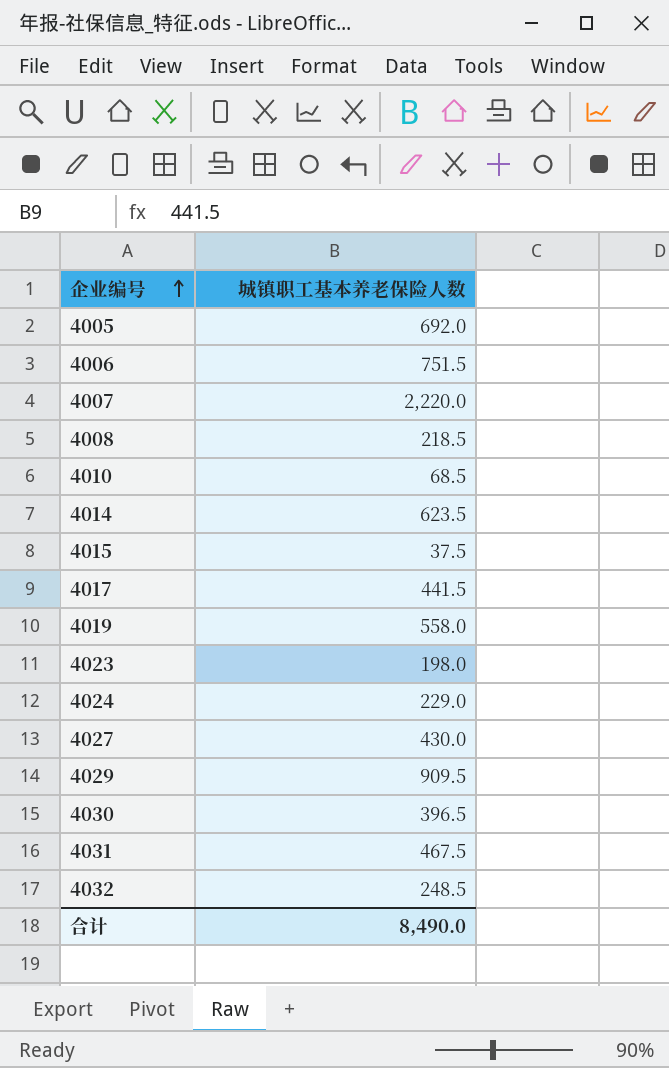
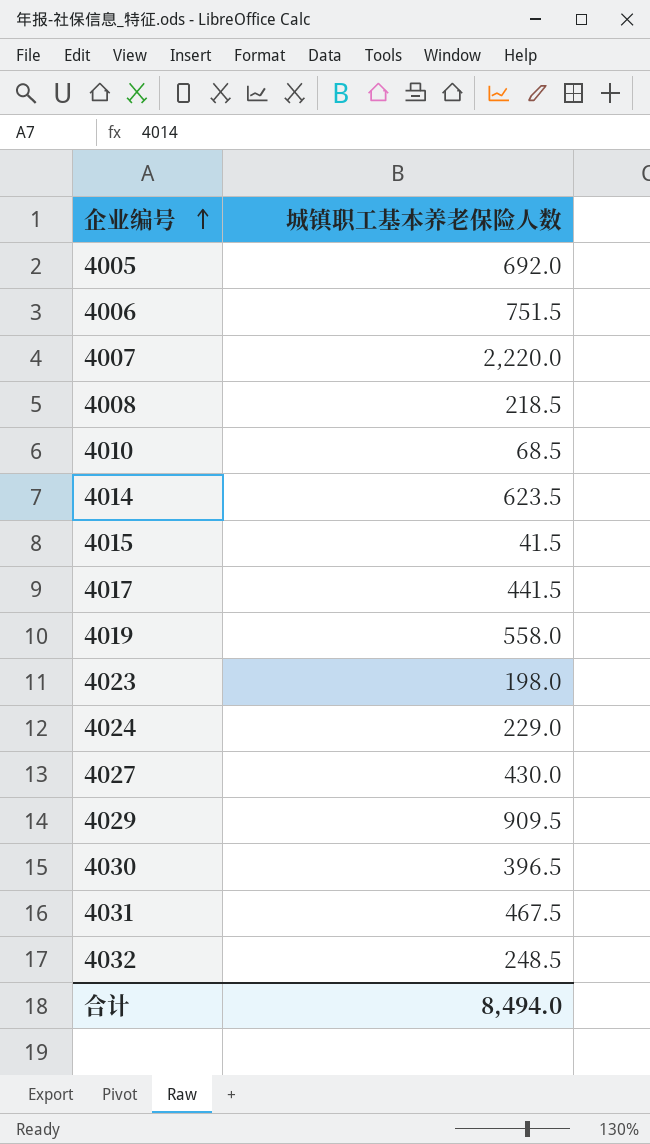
4015 | 城镇职工基本养老保险人数: 37.5 -> 41.5
合计 | 城镇职工基本养老保险人数: 8,490.0 -> 8,494.0

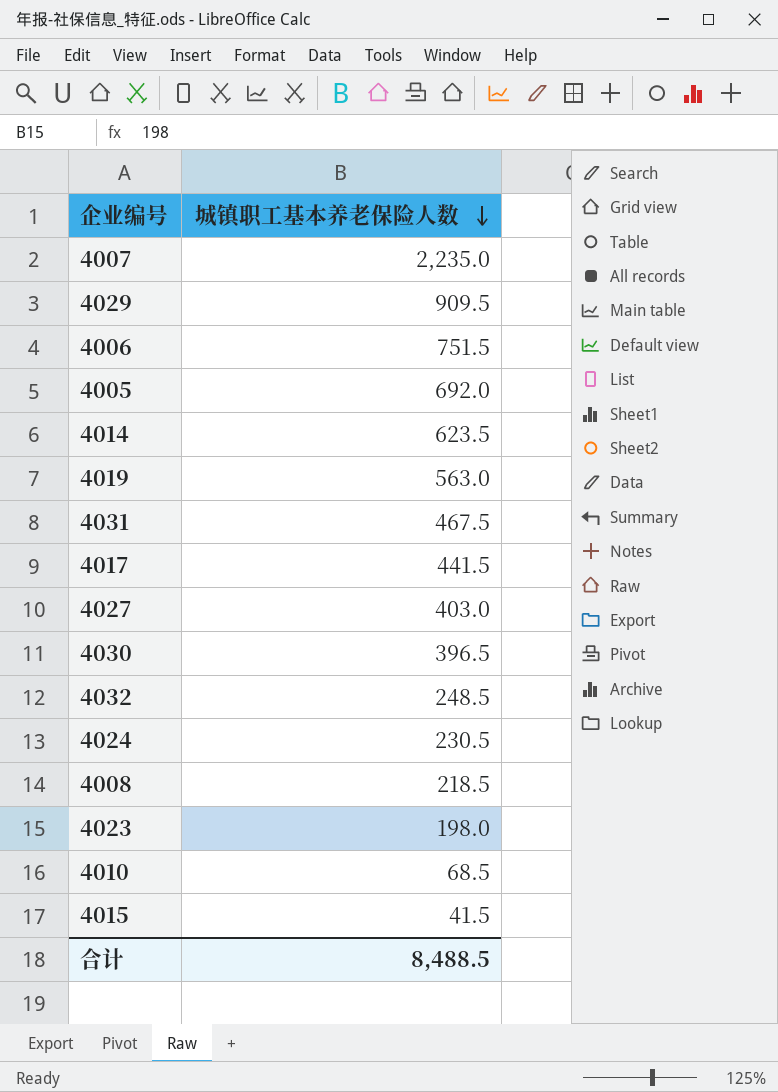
row order: 企业编号 ascending -> 城镇职工基本养老保险人数 descending
4007 | 城镇职工基本养老保险人数: 2,220.0 -> 2,235.0
4019 | 城镇职工基本养老保险人数: 558.0 -> 563.0
4027 | 城镇职工基本养老保险人数: 430.0 -> 403.0
4024 | 城镇职工基本养老保险人数: 229.0 -> 230.5
合计 | 城镇职工基本养老保险人数: 8,494.0 -> 8,488.5

